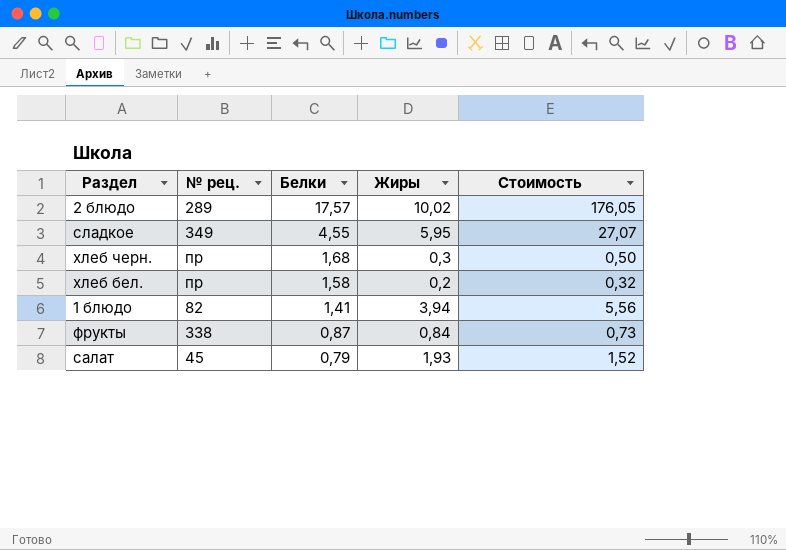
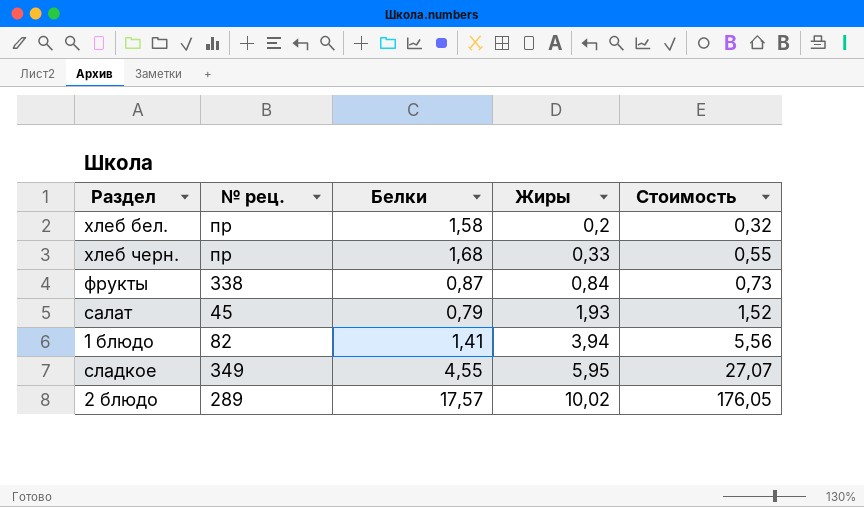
row order: Белки descending -> Жиры ascending
хлеб черн. | Жиры: 0,3 -> 0,33
хлеб черн. | Стоимость: 0,50 -> 0,55

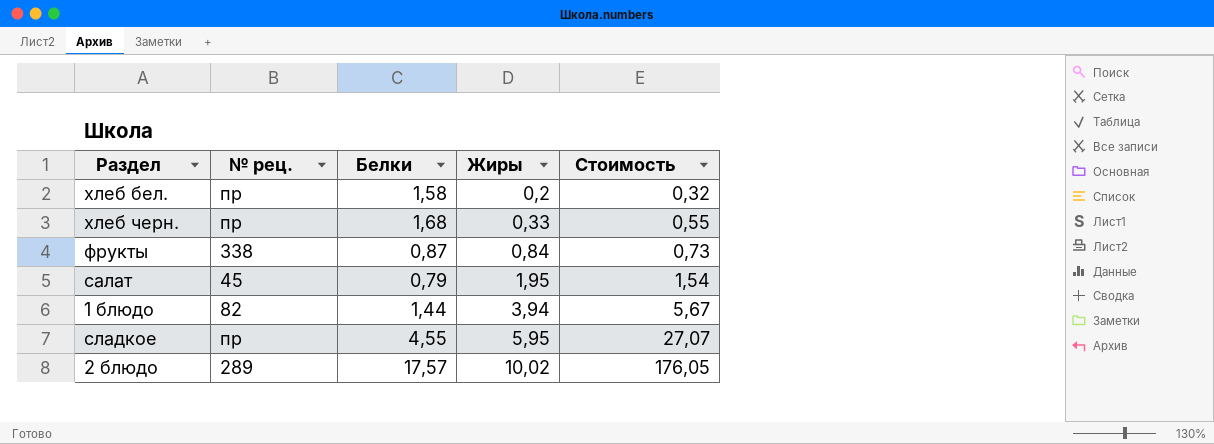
салат | Жиры: 1,93 -> 1,95
салат | Стоимость: 1,52 -> 1,54
1 блюдо | Белки: 1,41 -> 1,44
1 блюдо | Стоимость: 5,56 -> 5,67
сладкое | № рец.: 349 -> пр

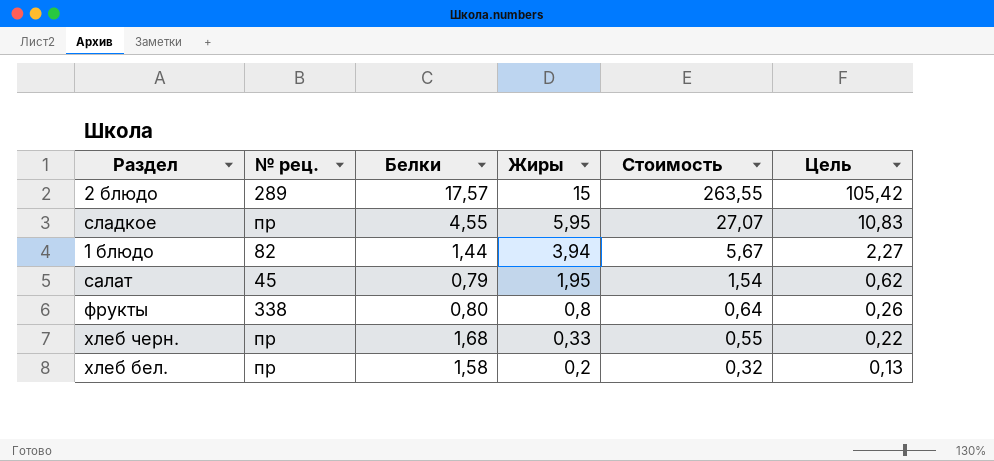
row order: Жиры ascending -> Жиры descending
column Цель | formula: none -> [Стоимость] * 0,4
2 блюдо | Жиры: 10,02 -> 15
2 блюдо | Стоимость: 176,05 -> 263,55
фрукты | Белки: 0,87 -> 0,80
фрукты | Жиры: 0,84 -> 0,8
фрукты | Стоимость: 0,73 -> 0,64

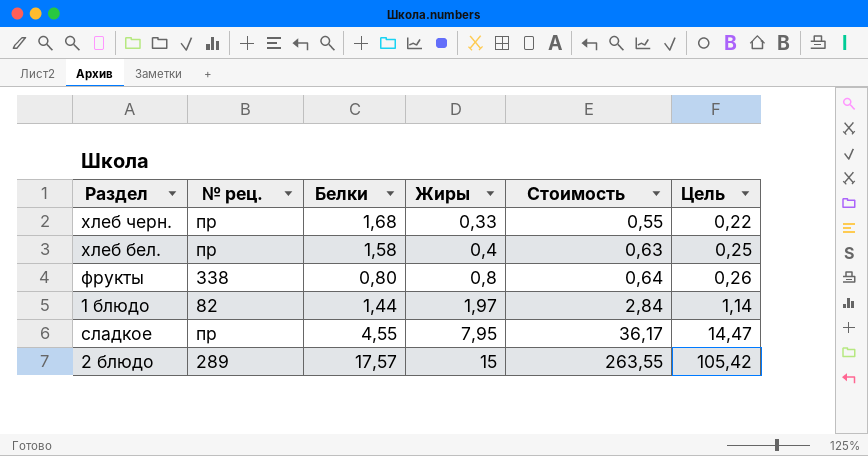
row order: Жиры descending -> Жиры ascending
row салат: 45 | 0,79 | 1,95 | 1,54 | 0,62 -> none
хлеб бел. | Жиры: 0,2 -> 0,4
хлеб бел. | Стоимость: 0,32 -> 0,63
хлеб бел. | Цель: 0,13 -> 0,25
1 блюдо | Жиры: 3,94 -> 1,97
1 блюдо | Стоимость: 5,67 -> 2,84
1 блюдо | Цель: 2,27 -> 1,14
сладкое | Жиры: 5,95 -> 7,95
сладкое | Стоимость: 27,07 -> 36,17
сладкое | Цель: 10,83 -> 14,47

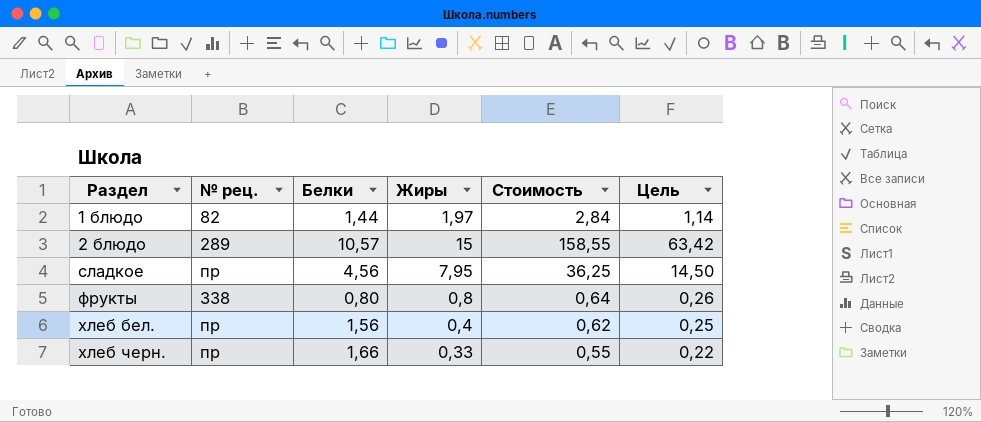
row order: Жиры ascending -> Раздел ascending
2 блюдо | Белки: 17,57 -> 10,57
2 блюдо | Стоимость: 263,55 -> 158,55
2 блюдо | Цель: 105,42 -> 63,42
сладкое | Белки: 4,55 -> 4,56
сладкое | Стоимость: 36,17 -> 36,25
сладкое | Цель: 14,47 -> 14,50
хлеб бел. | Белки: 1,58 -> 1,56
хлеб бел. | Стоимость: 0,63 -> 0,62
хлеб черн. | Белки: 1,68 -> 1,66

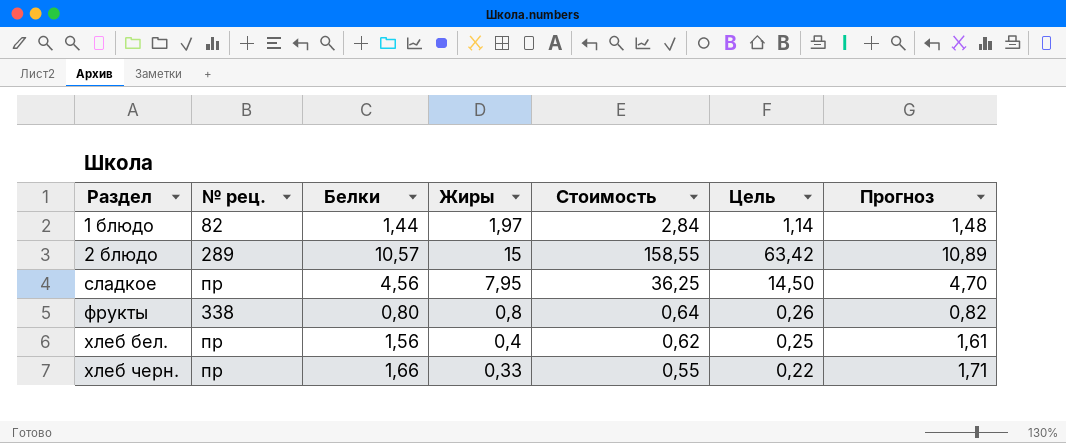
column Прогноз | formula: none -> [Белки] * 1,03

